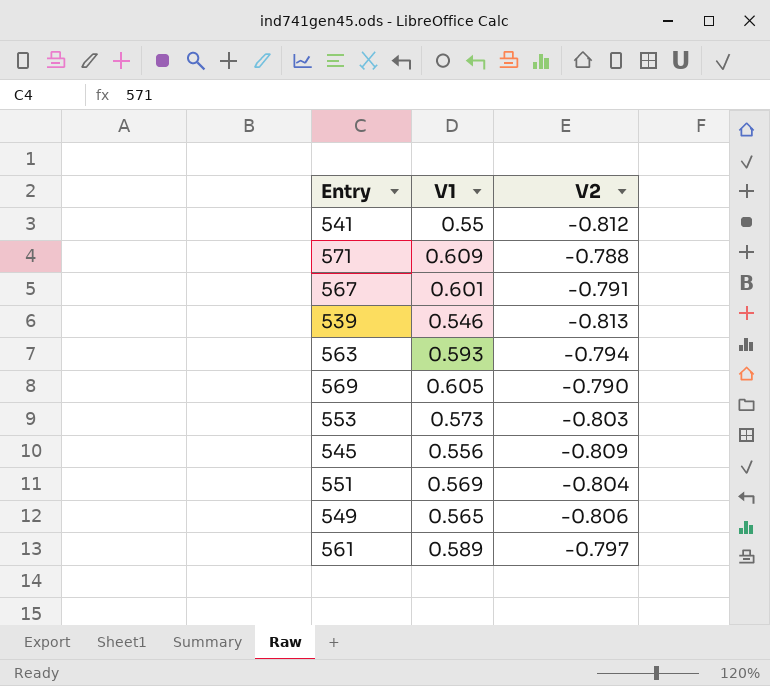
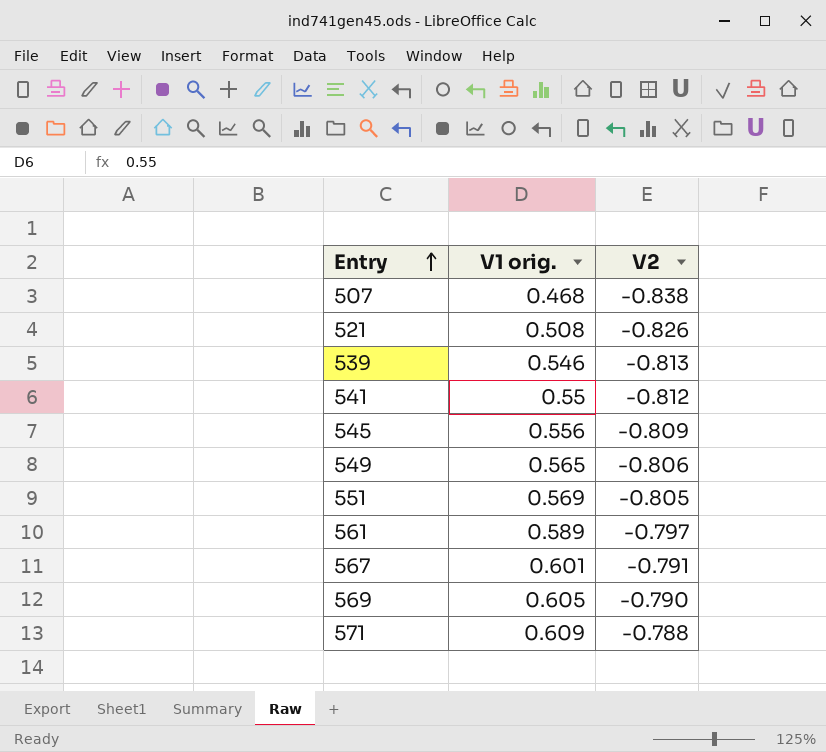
row order: none -> Entry ascending
column name: V1 -> V1 orig.
row 563: 0.593 | -0.794 -> none
row 553: 0.573 | -0.803 -> none
row 507: none -> 0.468 | -0.838
row 521: none -> 0.508 | -0.826
551 | V2: -0.804 -> -0.805

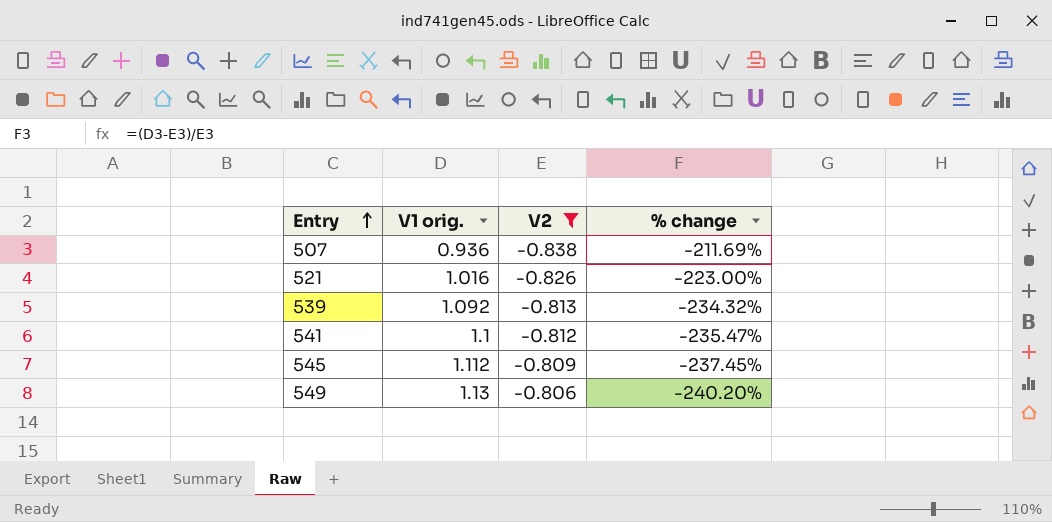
filter: none -> V2 <= -0.806
column % change | formula: none -> ([V1 orig.] - [V2]) / [V2]
507 | V1 orig.: 0.468 -> 0.936
521 | V1 orig.: 0.508 -> 1.016
539 | V1 orig.: 0.546 -> 1.092
541 | V1 orig.: 0.55 -> 1.1
545 | V1 orig.: 0.556 -> 1.112
549 | V1 orig.: 0.565 -> 1.13

